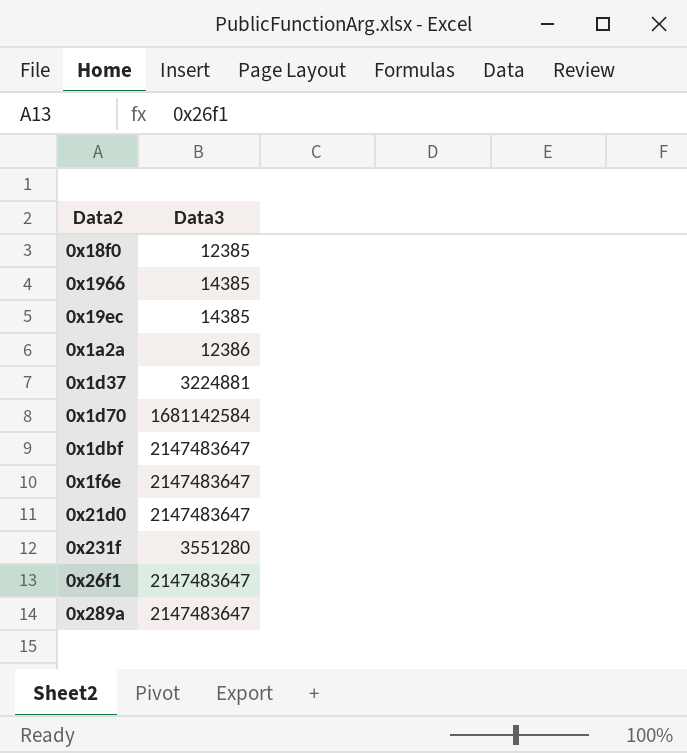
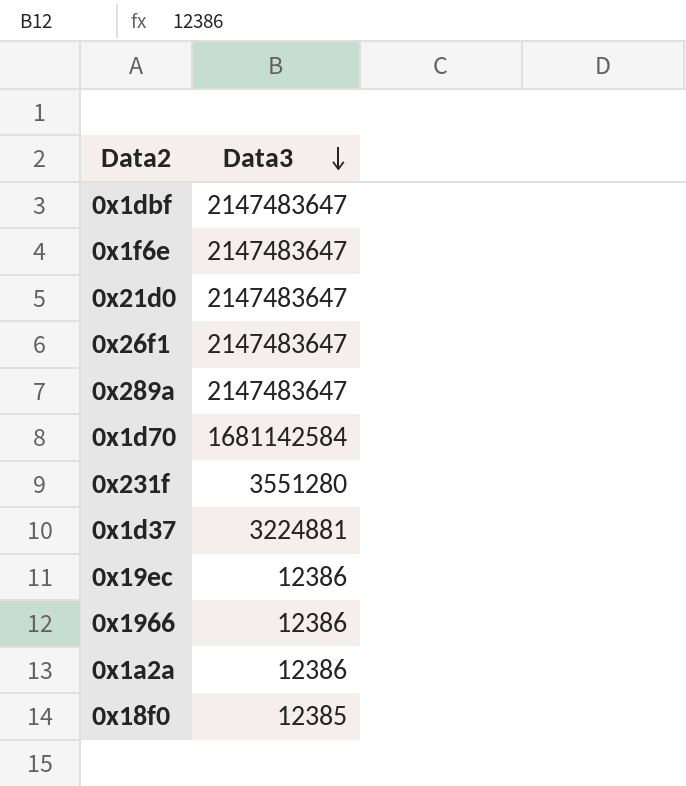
row order: none -> Data3 descending
0x19ec | Data3: 14385 -> 12386
0x1966 | Data3: 14385 -> 12386

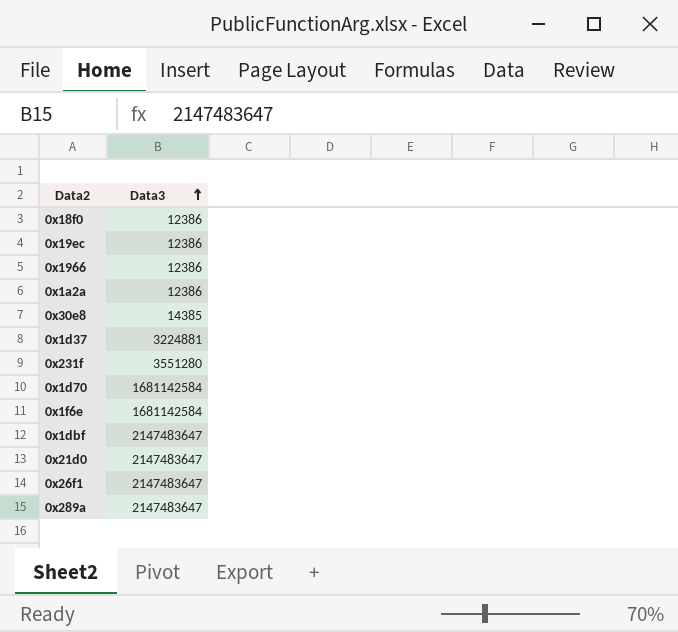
row order: Data3 descending -> Data3 ascending
0x18f0 | Data3: 12385 -> 12386
row 0x30e8: none -> 14385
0x1f6e | Data3: 2147483647 -> 1681142584

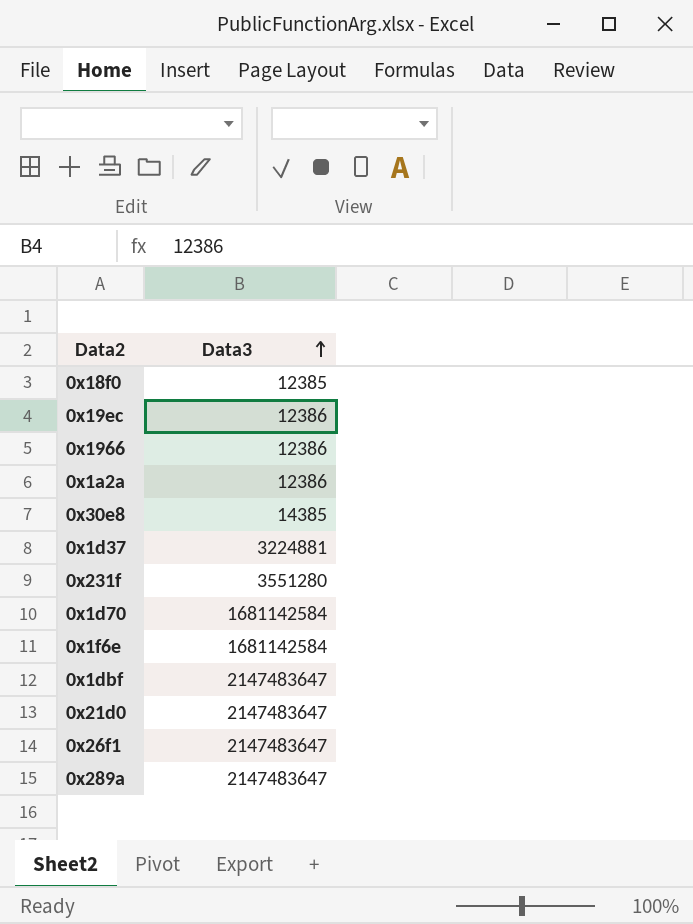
0x18f0 | Data3: 12386 -> 12385

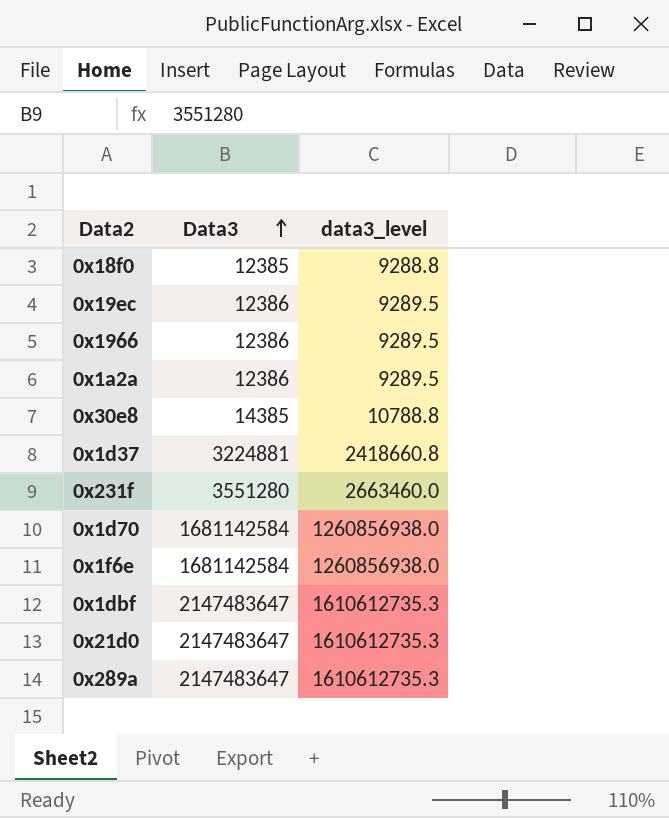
column data3_level | formula: none -> [Data3] * 0.75
row 0x26f1: 2147483647 -> none

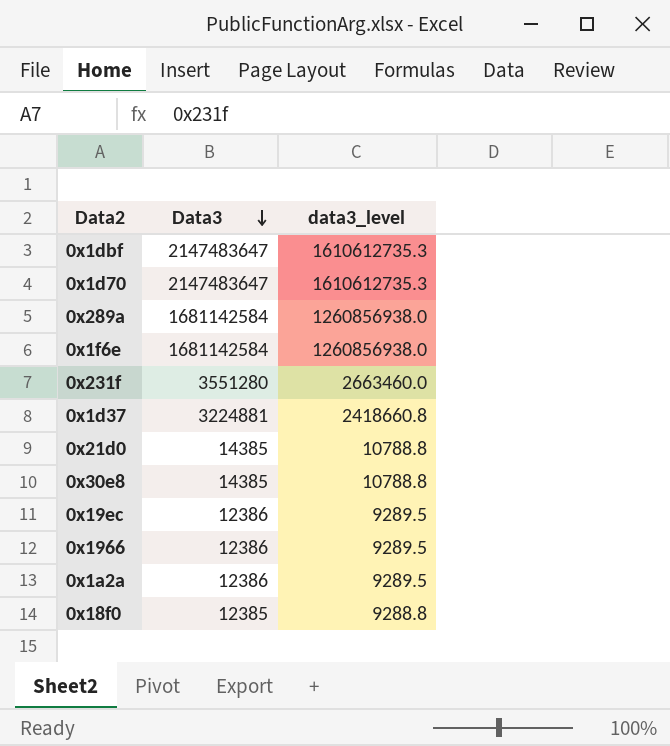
row order: Data3 ascending -> Data3 descending
0x1d70 | Data3: 1681142584 -> 2147483647
0x1d70 | data3_level: 1260856938.0 -> 1610612735.3
0x289a | Data3: 2147483647 -> 1681142584
0x289a | data3_level: 1610612735.3 -> 1260856938.0
0x21d0 | Data3: 2147483647 -> 14385
0x21d0 | data3_level: 1610612735.3 -> 10788.8

